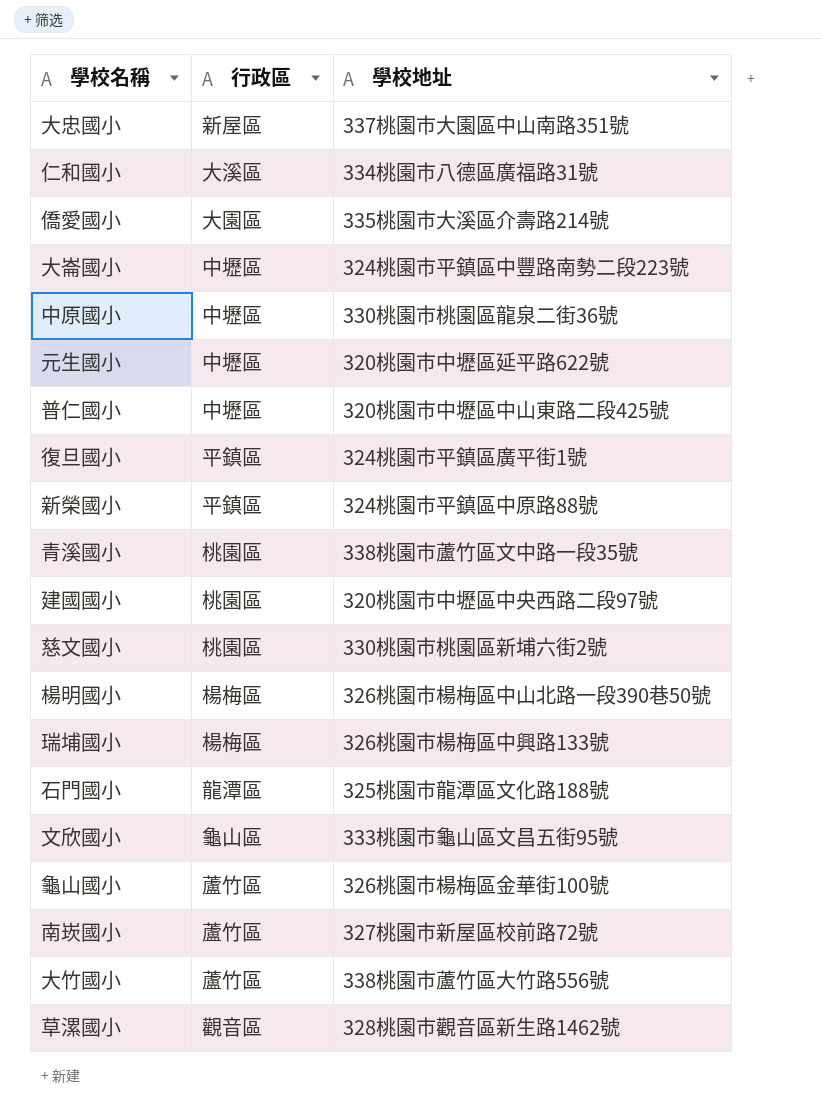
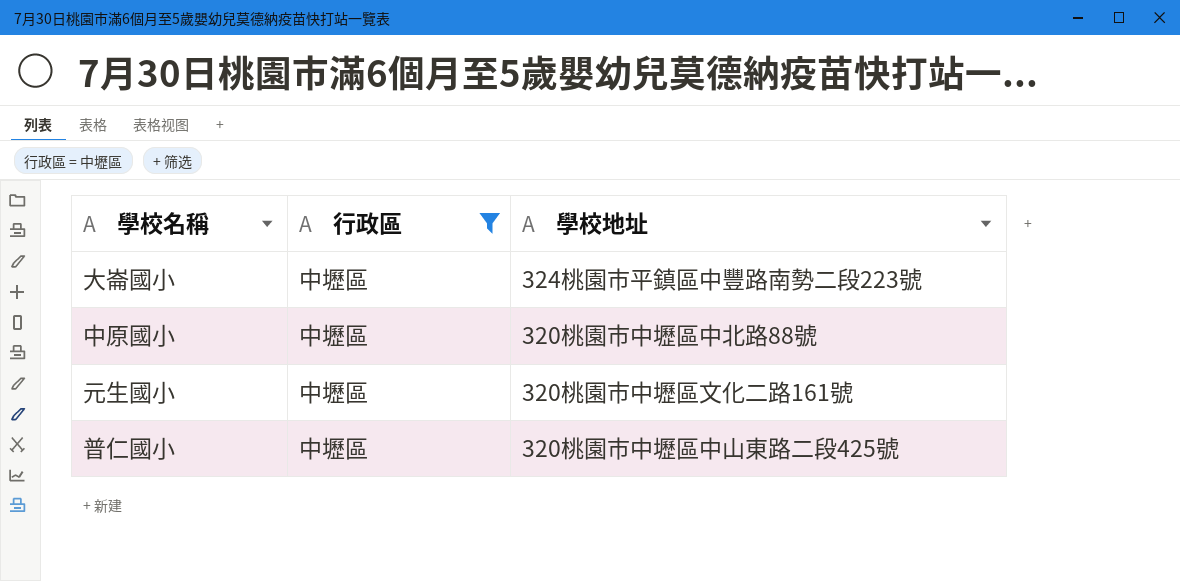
filter: none -> 行政區 = 中壢區
中原國小 | 學校地址: 330桃園市桃園區龍泉二街36號 -> 320桃園市中壢區中北路88號
元生國小 | 學校地址: 320桃園市中壢區延平路622號 -> 320桃園市中壢區文化二路161號

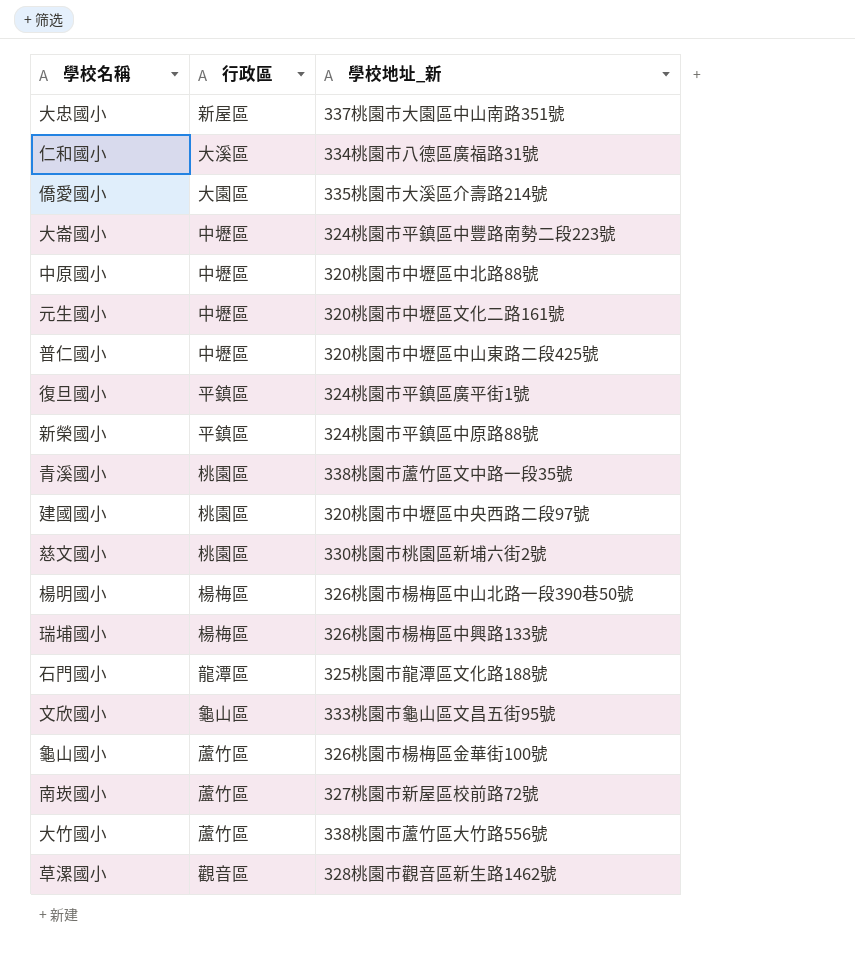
filter: 行政區 = 中壢區 -> none
column name: 學校地址 -> 學校地址_新

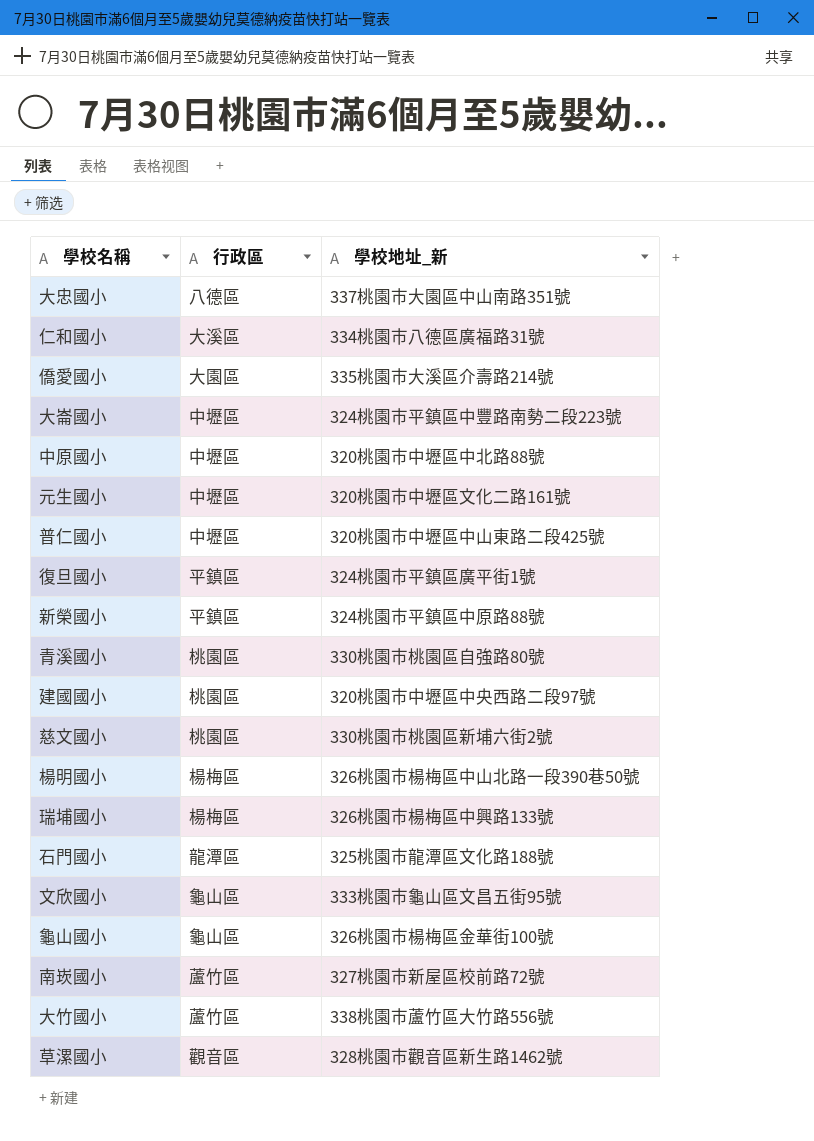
大忠國小 | 行政區: 新屋區 -> 八德區
青溪國小 | 學校地址_新: 338桃園市蘆竹區文中路一段35號 -> 330桃園市桃園區自強路80號
龜山國小 | 行政區: 蘆竹區 -> 龜山區

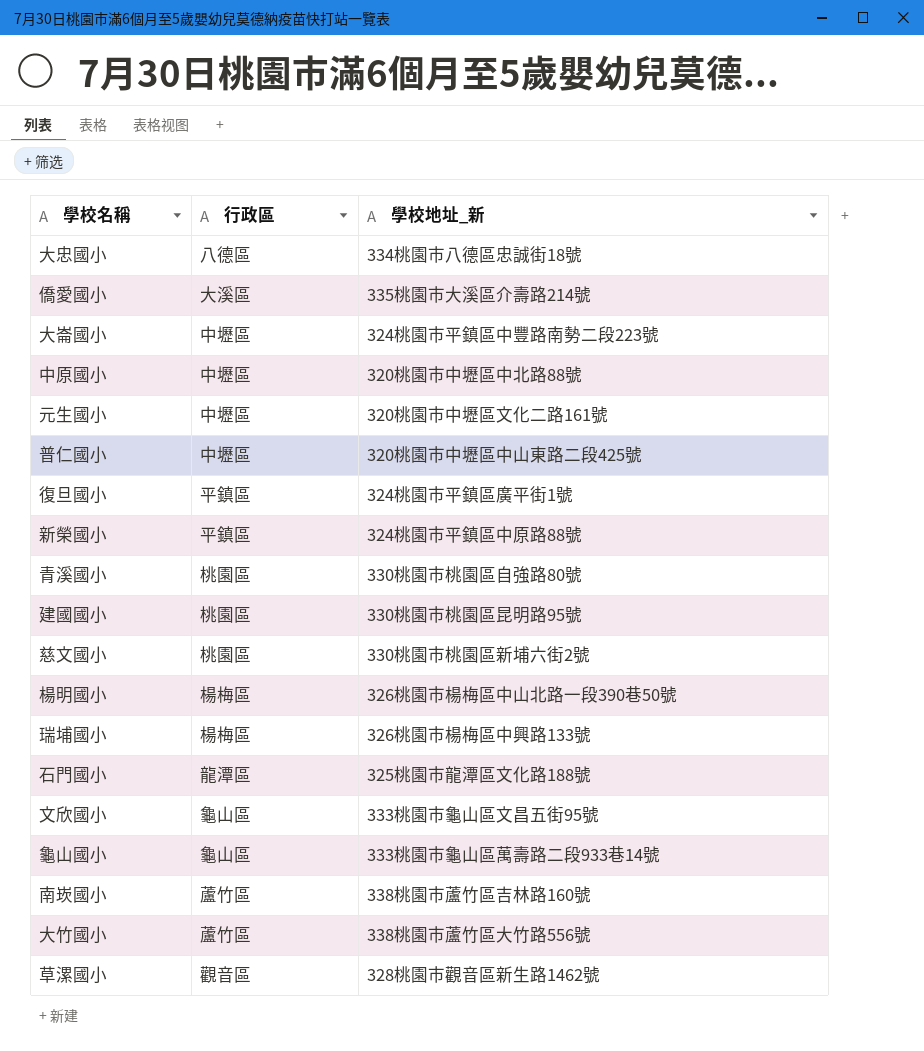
row 仁和國小: 大溪區 | 334桃園市八德區廣福路31號 -> none
大忠國小 | 學校地址_新: 337桃園市大園區中山南路351號 -> 334桃園市八德區忠誠街18號
僑愛國小 | 行政區: 大園區 -> 大溪區
建國國小 | 學校地址_新: 320桃園市中壢區中央西路二段97號 -> 330桃園市桃園區昆明路95號
龜山國小 | 學校地址_新: 326桃園市楊梅區金華街100號 -> 333桃園市龜山區萬壽路二段933巷14號
南崁國小 | 學校地址_新: 327桃園市新屋區校前路72號 -> 338桃園市蘆竹區吉林路160號

